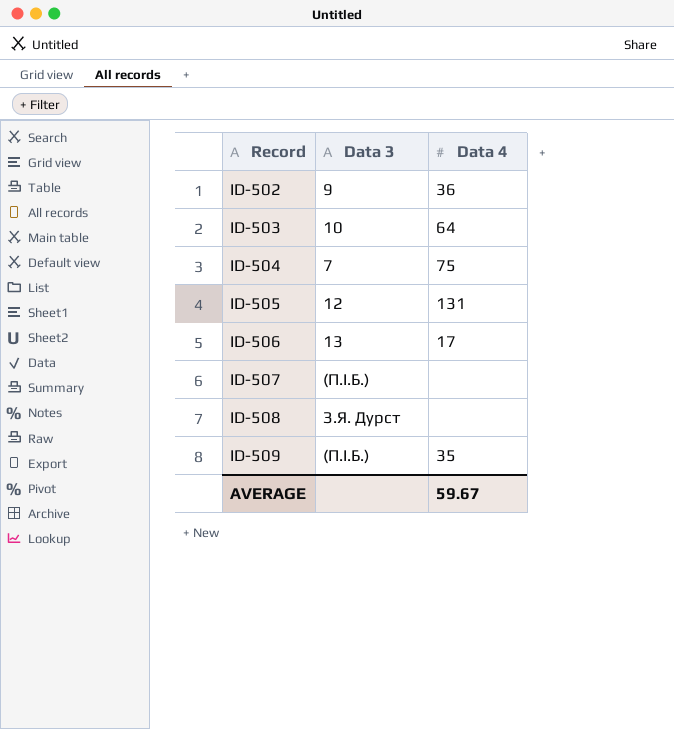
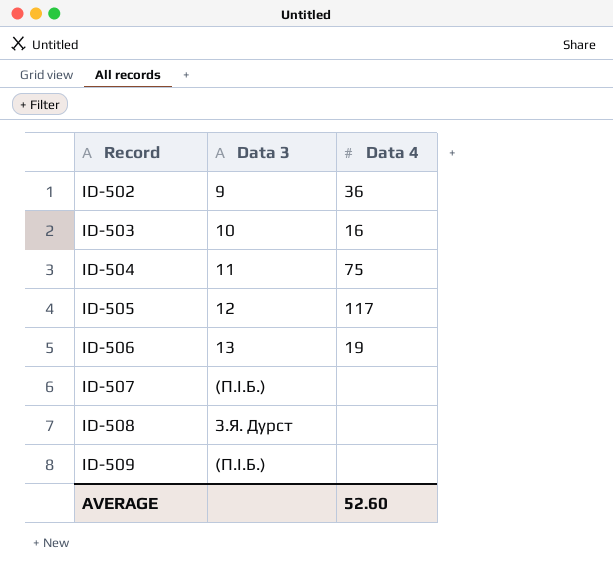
ID-503 | Data 4: 64 -> 16
ID-504 | Data 3: 7 -> 11
ID-505 | Data 4: 131 -> 117
ID-506 | Data 4: 17 -> 19
ID-509 | Data 4: 35 -> none
AVERAGE | Data 4: 59.67 -> 52.60

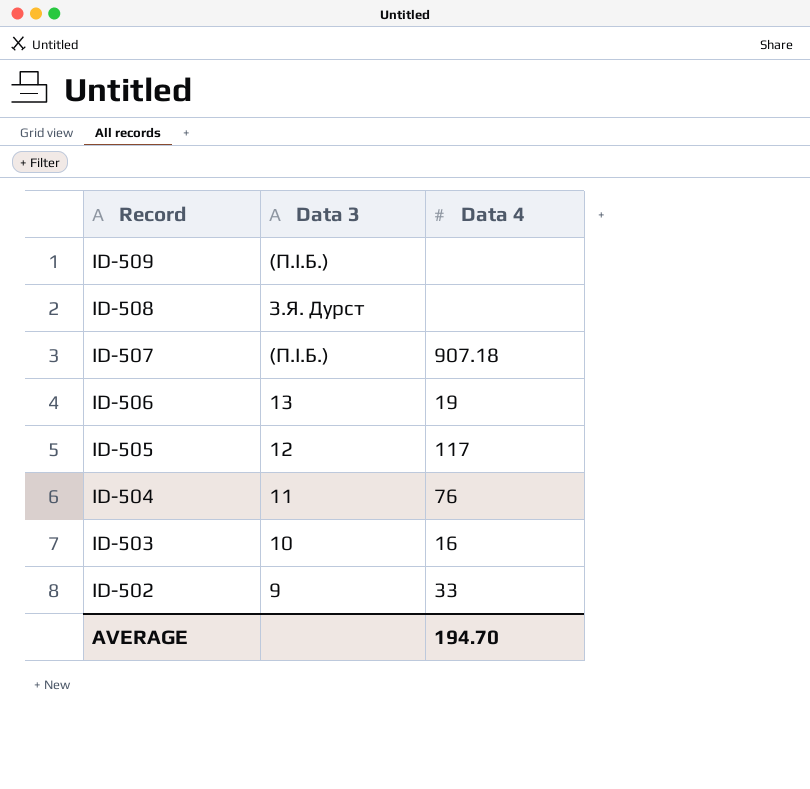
row order: Record ascending -> Record descending
ID-507 | Data 4: none -> 907.18
ID-504 | Data 4: 75 -> 76
ID-502 | Data 4: 36 -> 33
AVERAGE | Data 4: 52.60 -> 194.70

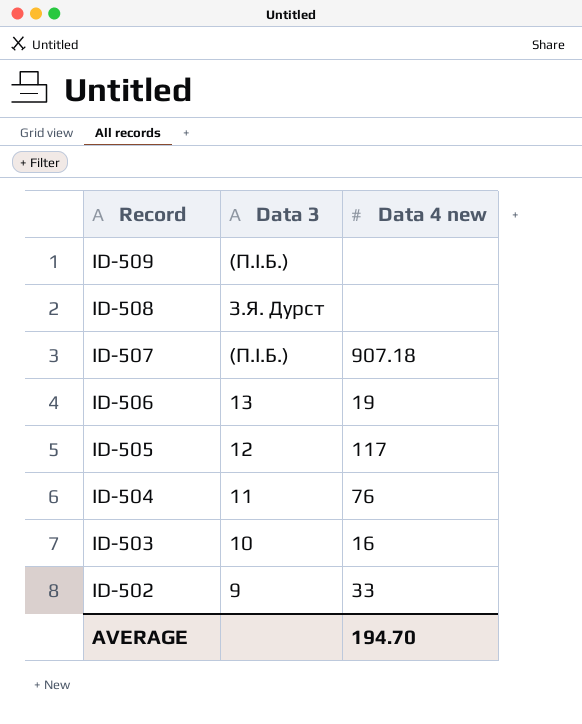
column name: Data 4 -> Data 4 new

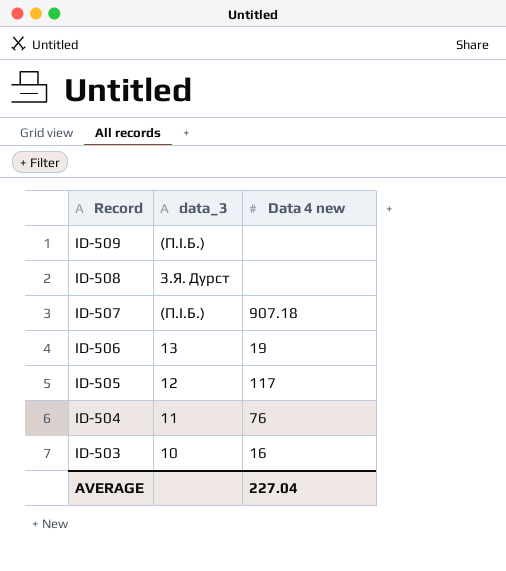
column name: Data 3 -> data_3
row ID-502: 9 | 33 -> none
AVERAGE | Data 4 new: 194.70 -> 227.04

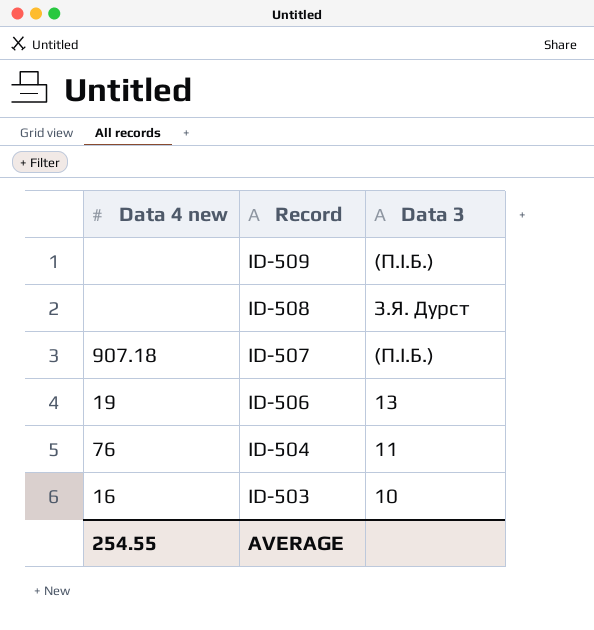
column Data 4 new | position: 3 -> 1
column name: data_3 -> Data 3
row ID-505: 12 | 117 -> none
AVERAGE | Data 4 new: 227.04 -> 254.55

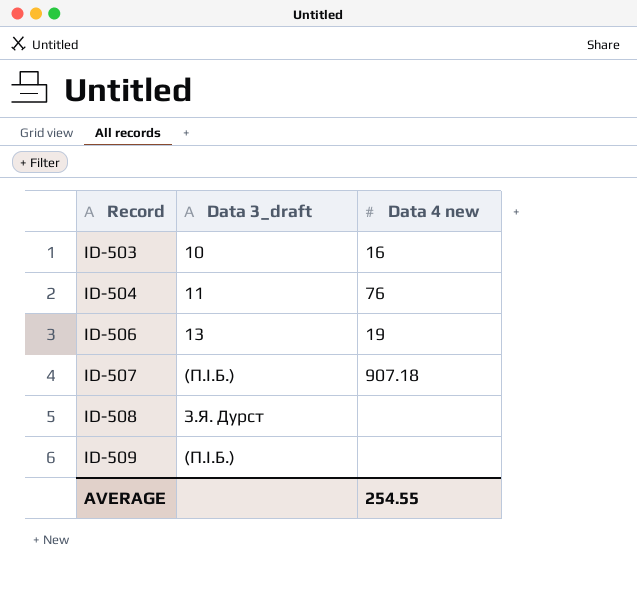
row order: Record descending -> Record ascending
column name: Data 3 -> Data 3_draft
column Data 4 new | position: 1 -> 3

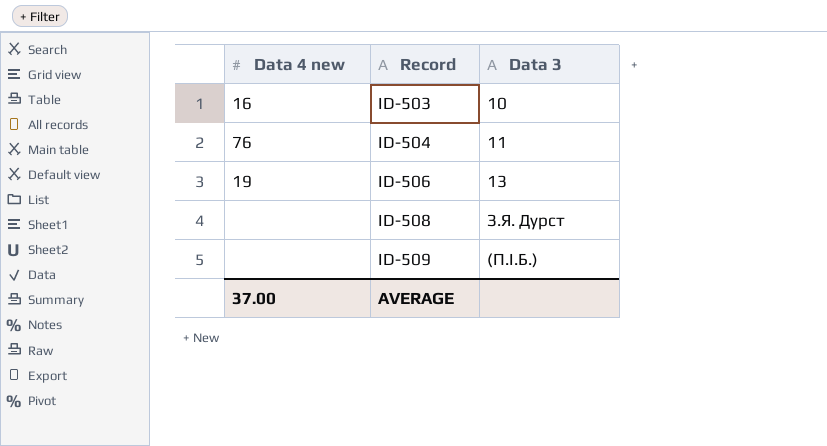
column Data 4 new | position: 3 -> 1
column name: Data 3_draft -> Data 3
row ID-507: (П.І.Б.) | 907.18 -> none
AVERAGE | Data 4 new: 254.55 -> 37.00

